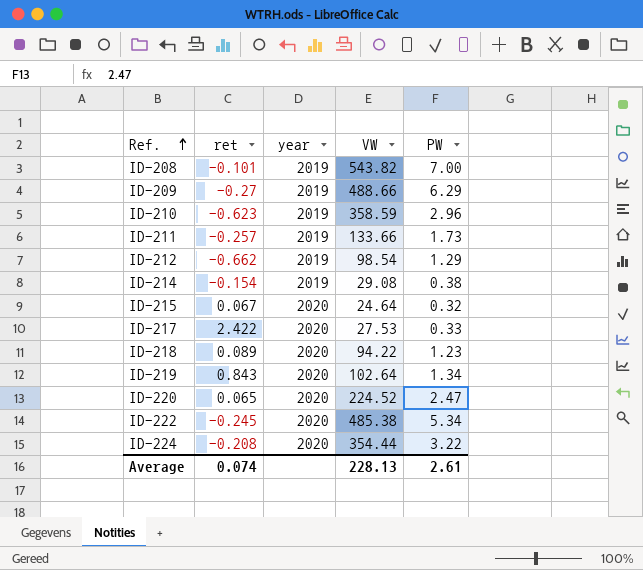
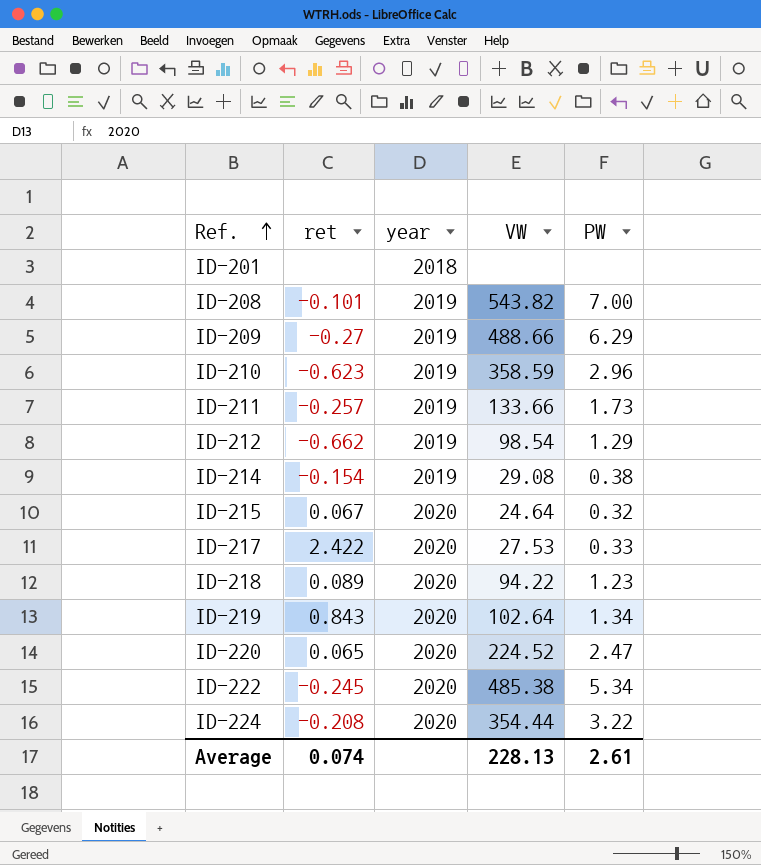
row ID-201: none -> none | 2018 | none | none

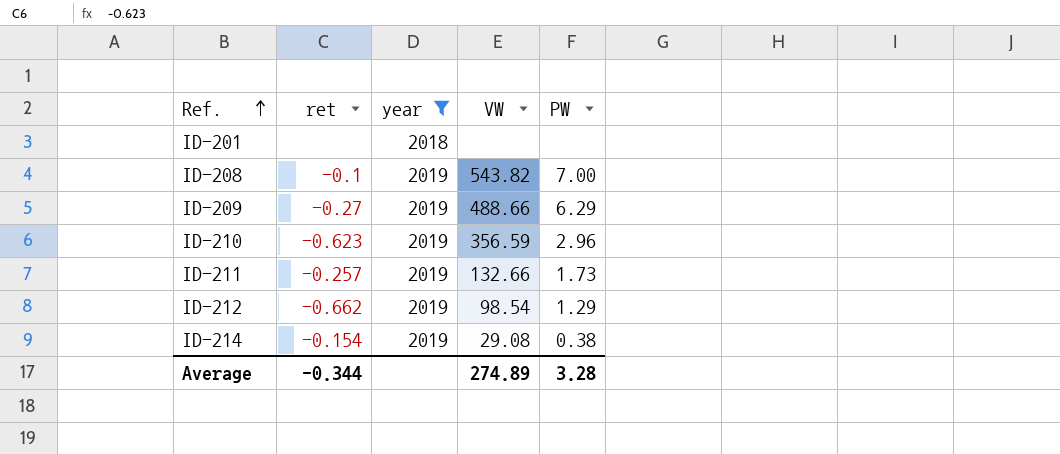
filter: none -> year != 2020
ID-208 | ret: -0.101 -> -0.1
ID-210 | VW: 358.59 -> 356.59
ID-211 | VW: 133.66 -> 132.66
Average | ret: 0.074 -> -0.344
Average | VW: 228.13 -> 274.89
Average | PW: 2.61 -> 3.28

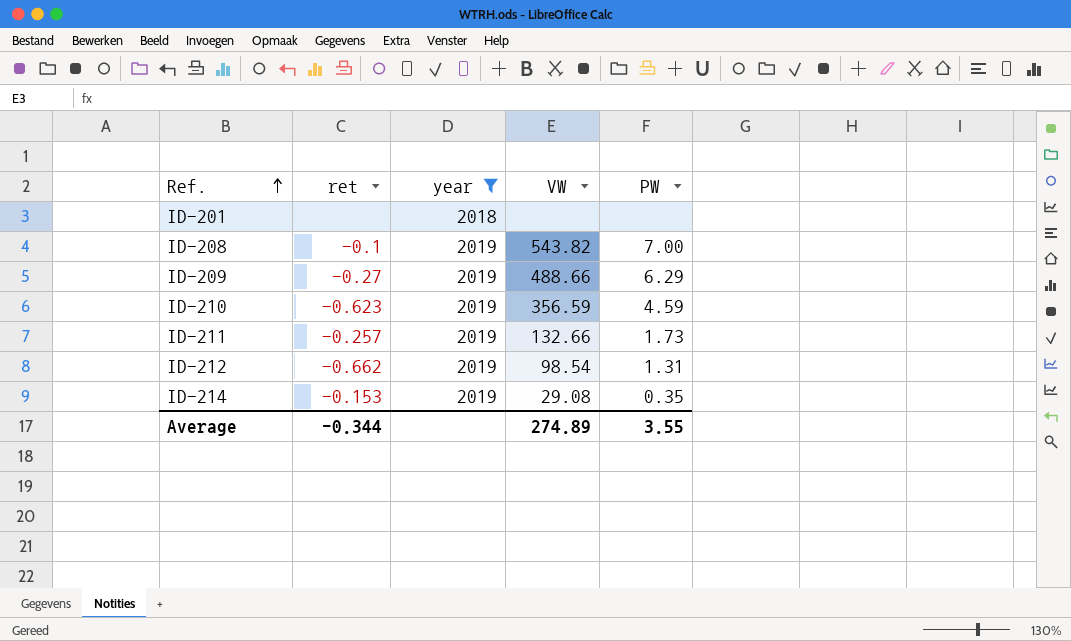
ID-210 | PW: 2.96 -> 4.59
ID-212 | PW: 1.29 -> 1.31
ID-214 | ret: -0.154 -> -0.153
ID-214 | PW: 0.38 -> 0.35
Average | PW: 3.28 -> 3.55

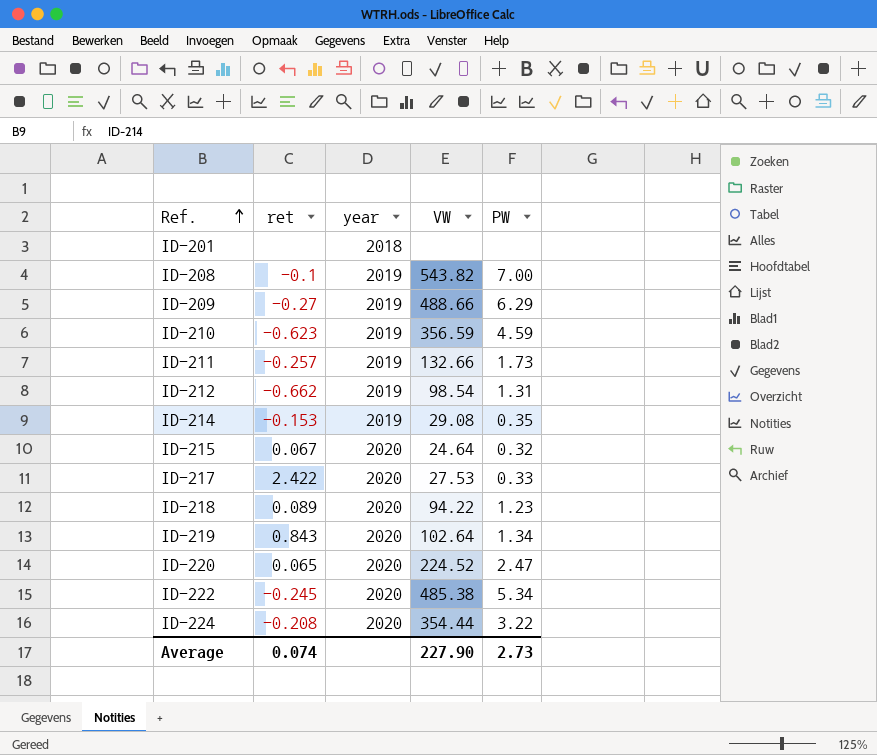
filter: year != 2020 -> none
Average | ret: -0.344 -> 0.074
Average | VW: 274.89 -> 227.90
Average | PW: 3.55 -> 2.73

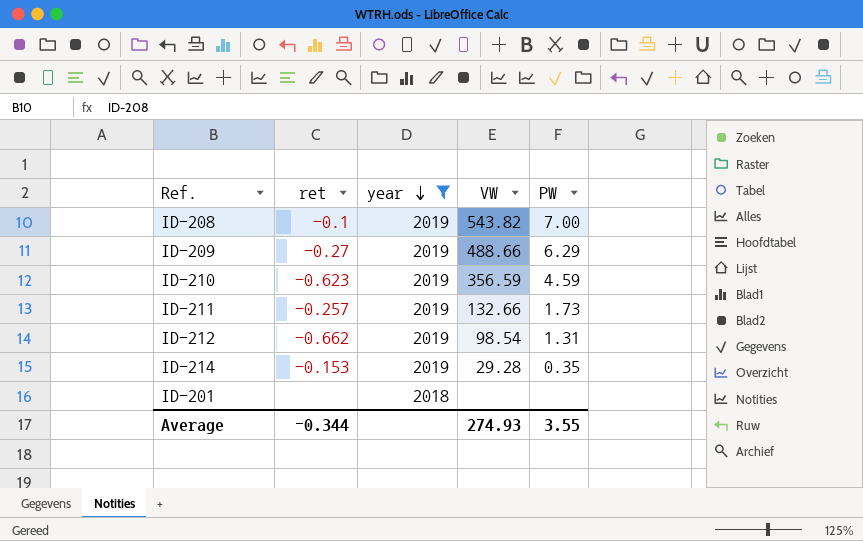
filter: none -> year != 2020
row order: Ref. ascending -> year descending
ID-214 | VW: 29.08 -> 29.28
Average | ret: 0.074 -> -0.344
Average | VW: 227.90 -> 274.93
Average | PW: 2.73 -> 3.55

